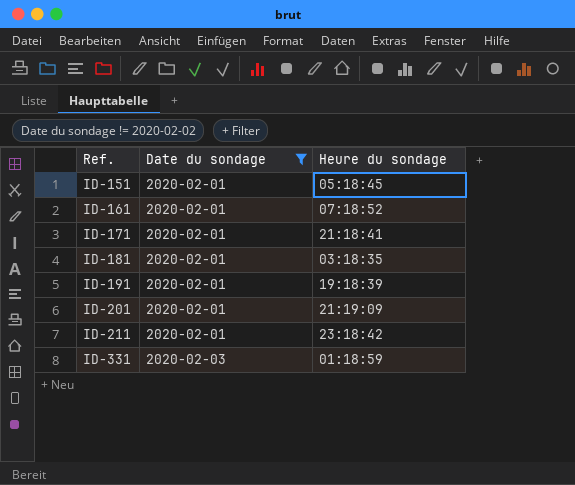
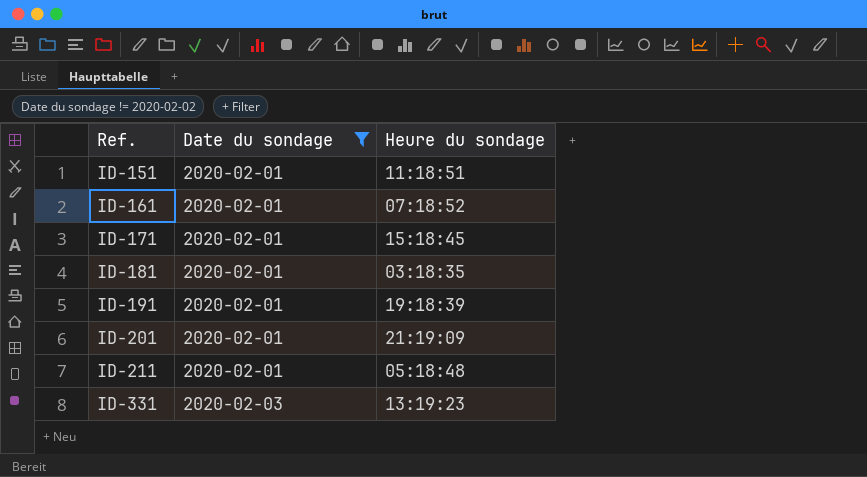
ID-151 | Heure du sondage: 05:18:45 -> 11:18:51
ID-171 | Heure du sondage: 21:18:41 -> 15:18:45
ID-211 | Heure du sondage: 23:18:42 -> 05:18:48
ID-331 | Heure du sondage: 01:18:59 -> 13:19:23

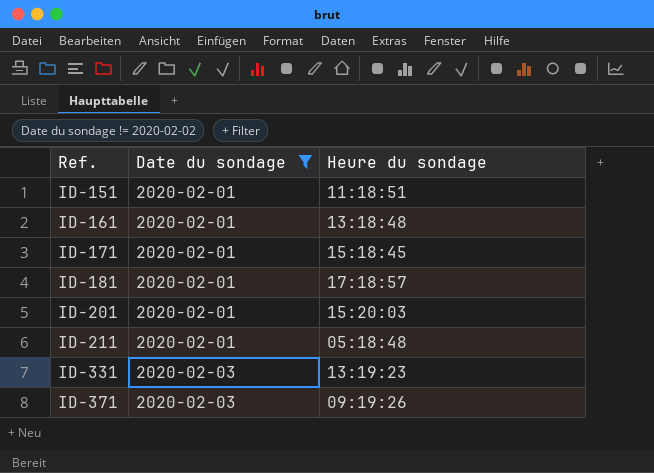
row ID-191: 2020-02-01 | 19:18:39 -> none
ID-161 | Heure du sondage: 07:18:52 -> 13:18:48
ID-181 | Heure du sondage: 03:18:35 -> 17:18:57
ID-201 | Heure du sondage: 21:19:09 -> 15:20:03
row ID-371: none -> 2020-02-03 | 09:19:26

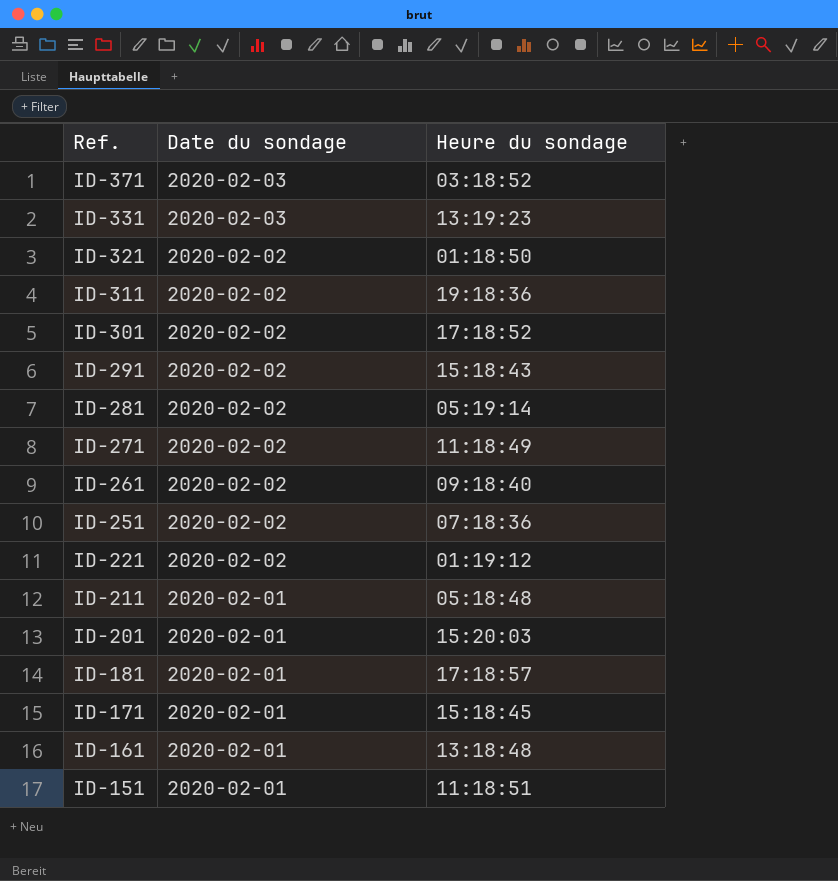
filter: Date du sondage != 2020-02-02 -> none
row order: Ref. ascending -> Ref. descending
ID-371 | Heure du sondage: 09:19:26 -> 03:18:52

